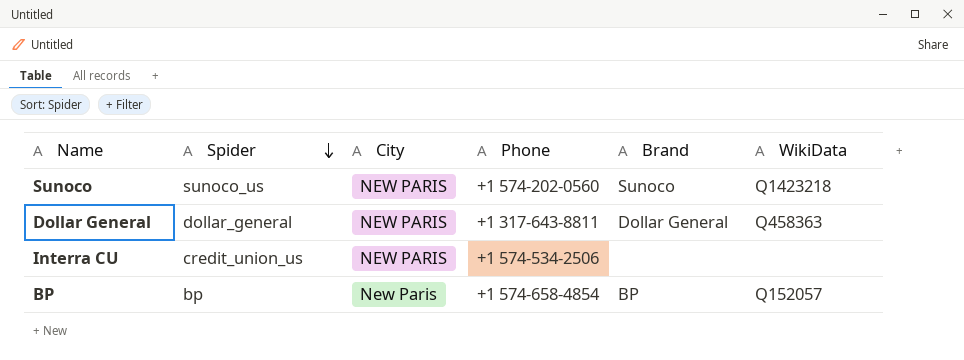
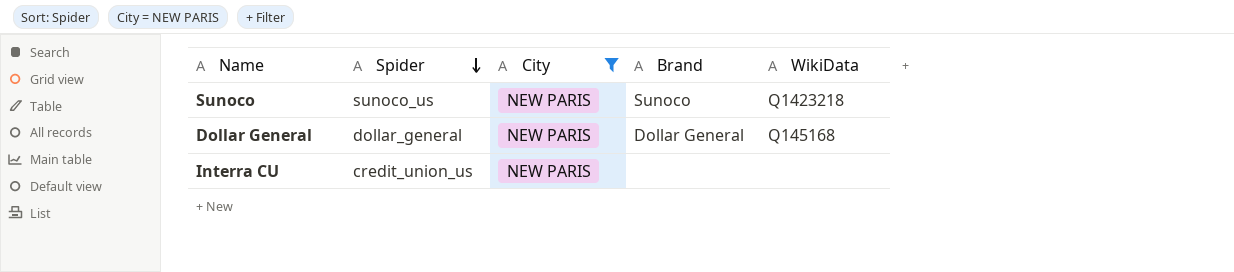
filter: none -> City = NEW PARIS
column Phone | position: 4 -> none
Dollar General | WikiData: Q458363 -> Q145168

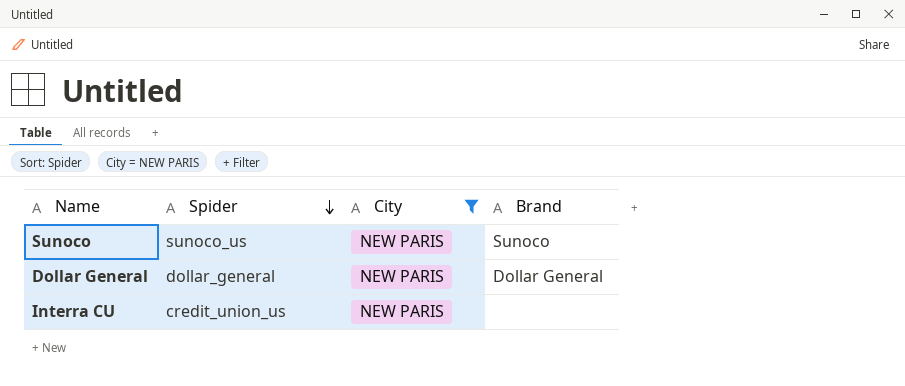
column WikiData | position: 5 -> none

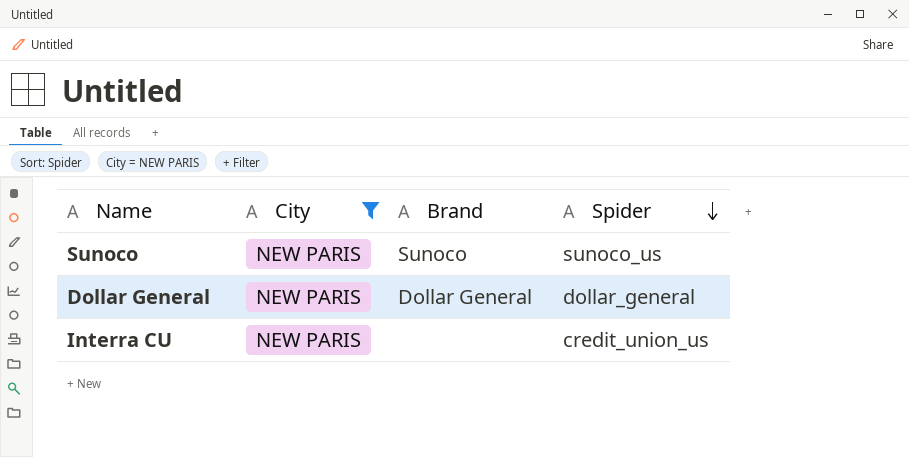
column Spider | position: 2 -> 4

